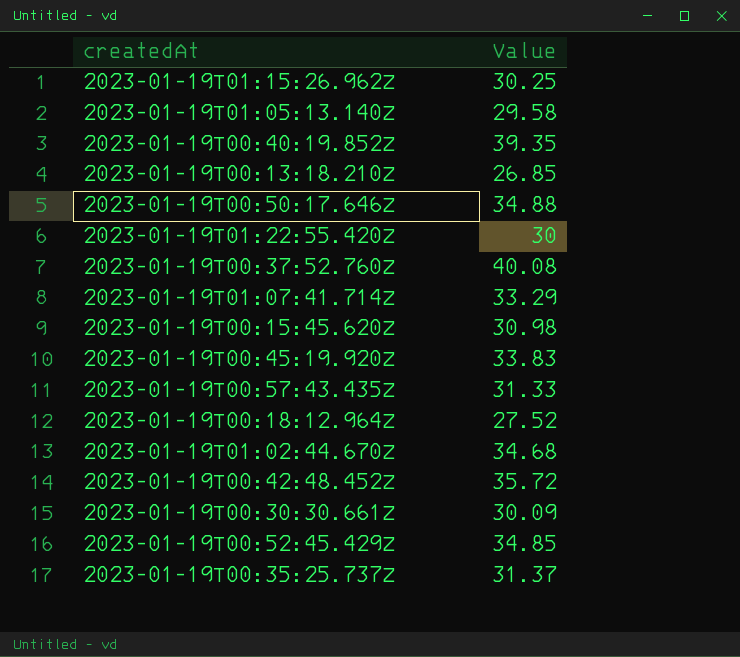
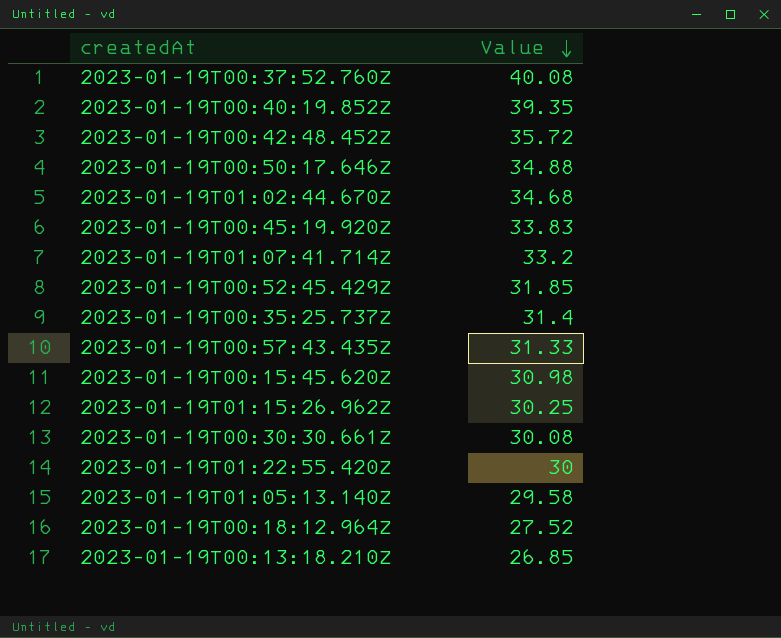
row order: none -> Value descending
2023-01-19T01:07:41.714Z | Value: 33.29 -> 33.2
2023-01-19T00:52:45.429Z | Value: 34.85 -> 31.85
2023-01-19T00:35:25.737Z | Value: 31.37 -> 31.4
2023-01-19T00:30:30.661Z | Value: 30.09 -> 30.08

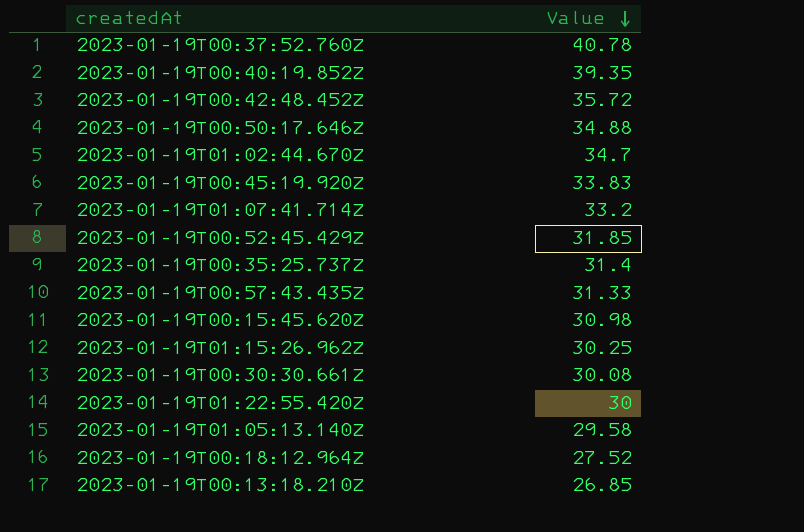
2023-01-19T00:37:52.760Z | Value: 40.08 -> 40.78
2023-01-19T01:02:44.670Z | Value: 34.68 -> 34.7

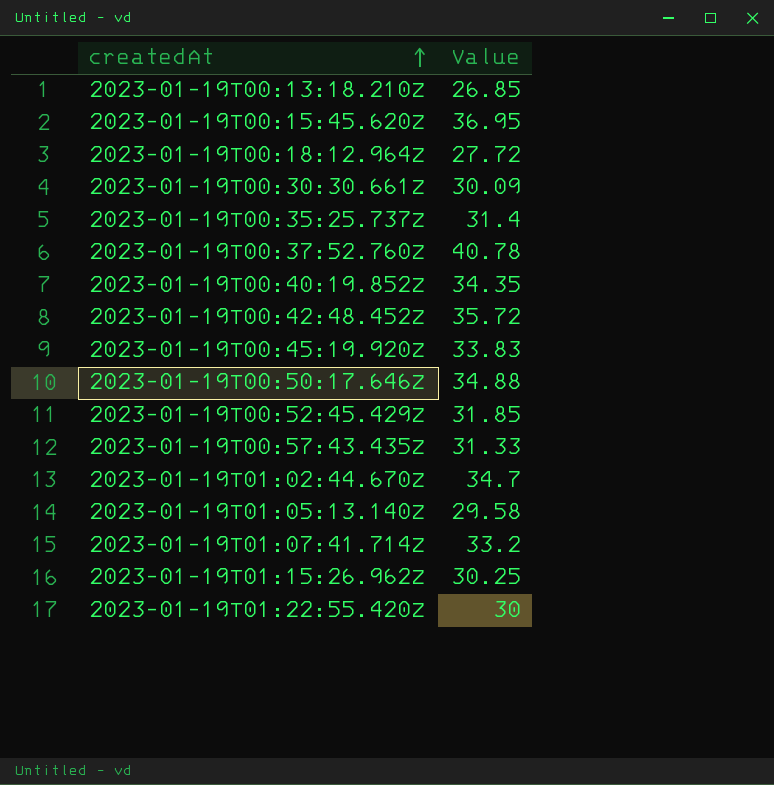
row order: Value descending -> createdAt ascending
2023-01-19T00:15:45.620Z | Value: 30.98 -> 36.95
2023-01-19T00:18:12.964Z | Value: 27.52 -> 27.72
2023-01-19T00:30:30.661Z | Value: 30.08 -> 30.09
2023-01-19T00:40:19.852Z | Value: 39.35 -> 34.35

